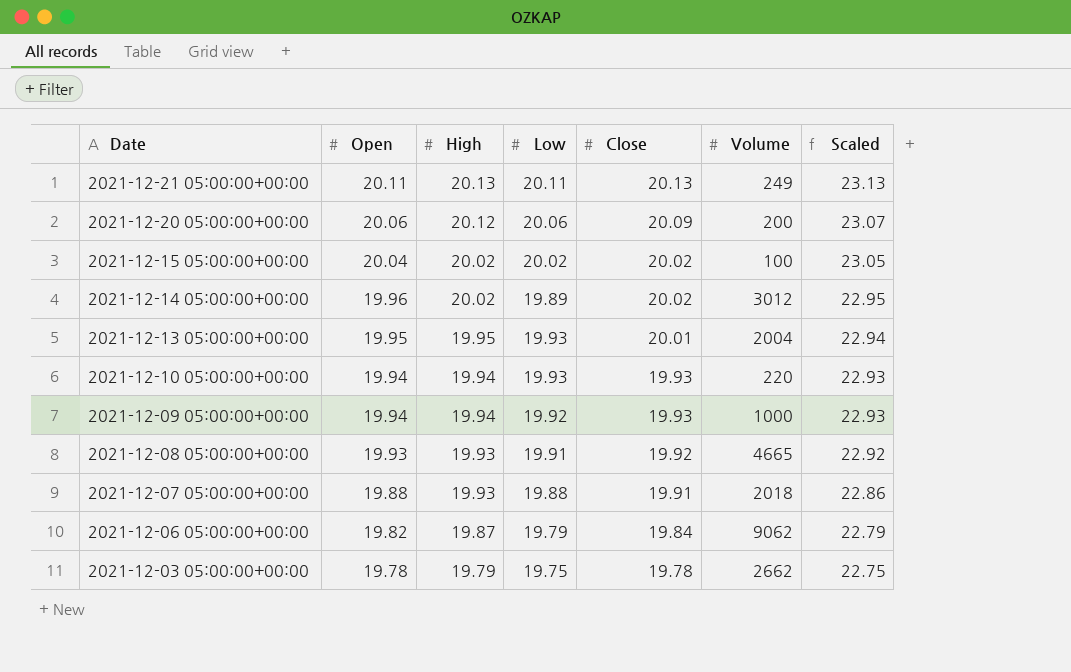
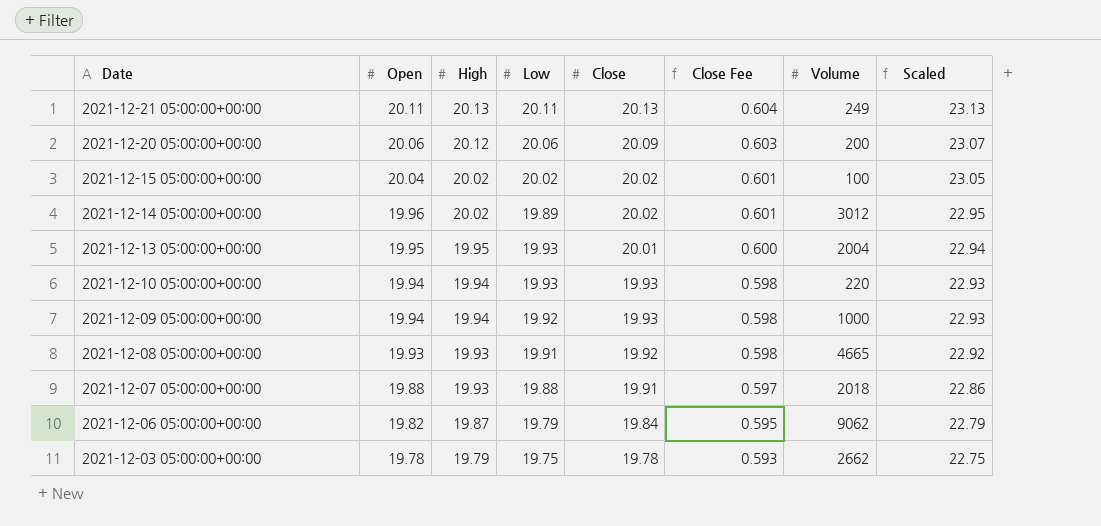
column Close Fee | formula: none -> [Close] * 0.03

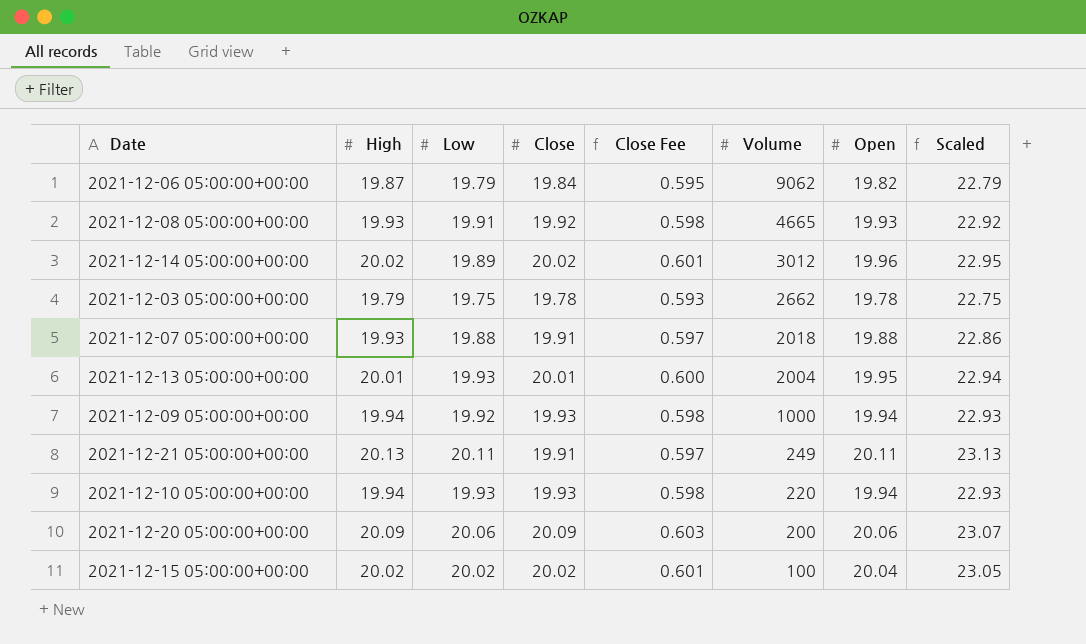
row order: Date descending -> Volume descending
column Open | position: 2 -> 7
2021-12-13 05:00:00+00:00 | High: 19.95 -> 20.01
2021-12-21 05:00:00+00:00 | Close: 20.13 -> 19.91
2021-12-21 05:00:00+00:00 | Close Fee: 0.604 -> 0.597
2021-12-20 05:00:00+00:00 | High: 20.12 -> 20.09

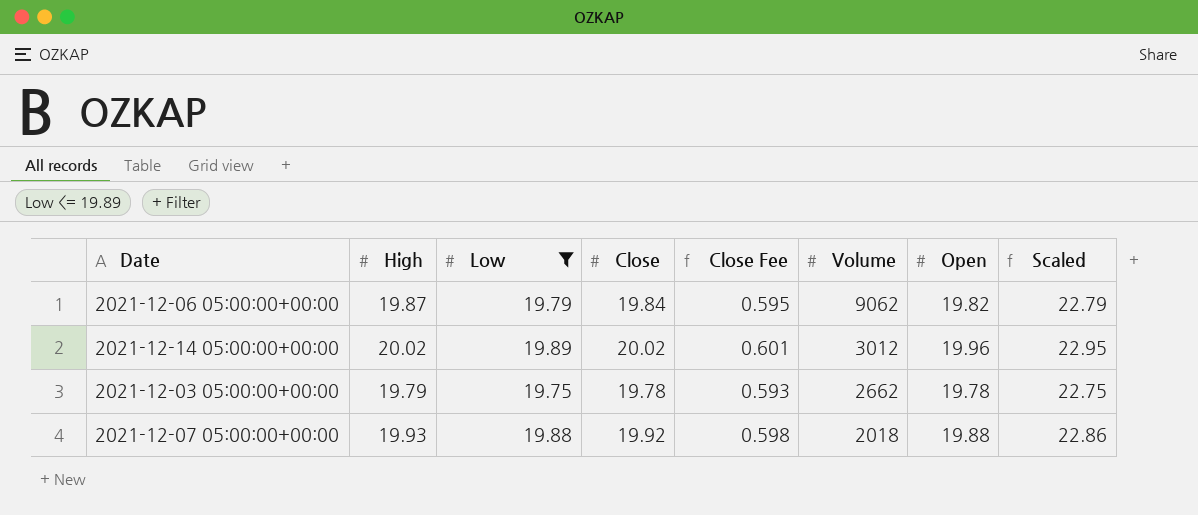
filter: none -> Low <= 19.89
2021-12-07 05:00:00+00:00 | Close: 19.91 -> 19.92
2021-12-07 05:00:00+00:00 | Close Fee: 0.597 -> 0.598

